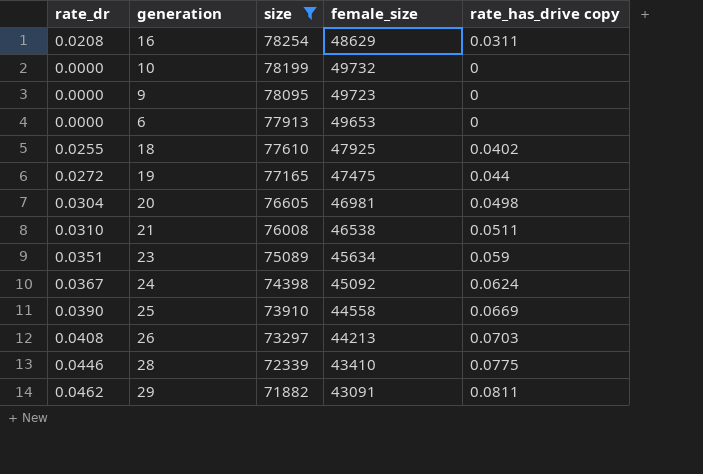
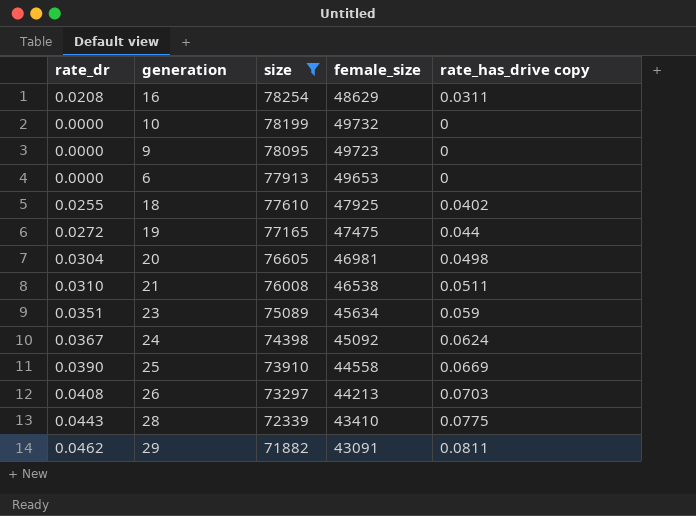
28 | rate_dr: 0.0446 -> 0.0443

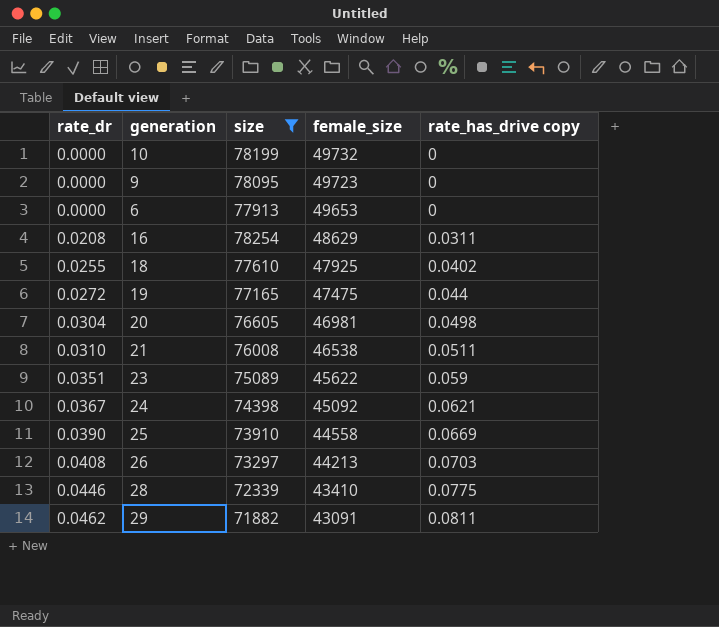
row order: size descending -> rate_dr ascending
23 | female_size: 45634 -> 45622
24 | rate_has_drive copy: 0.0624 -> 0.0621
28 | rate_dr: 0.0443 -> 0.0446

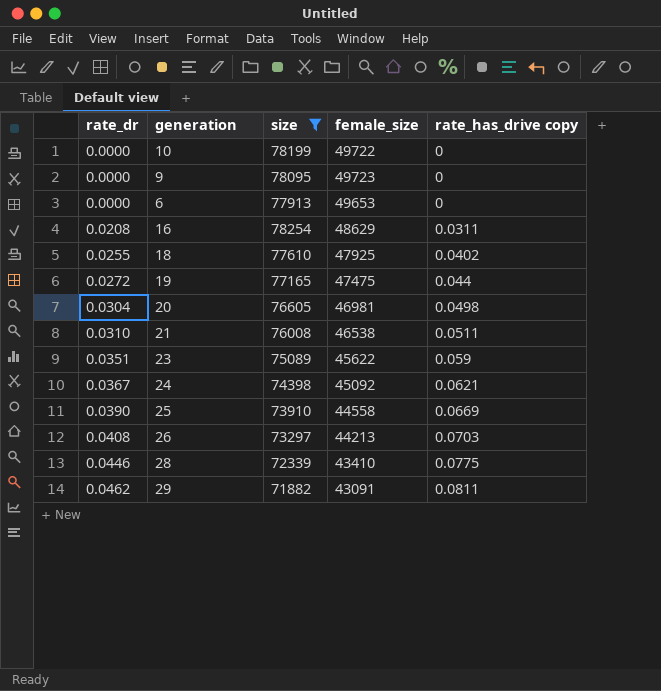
10 | female_size: 49732 -> 49722

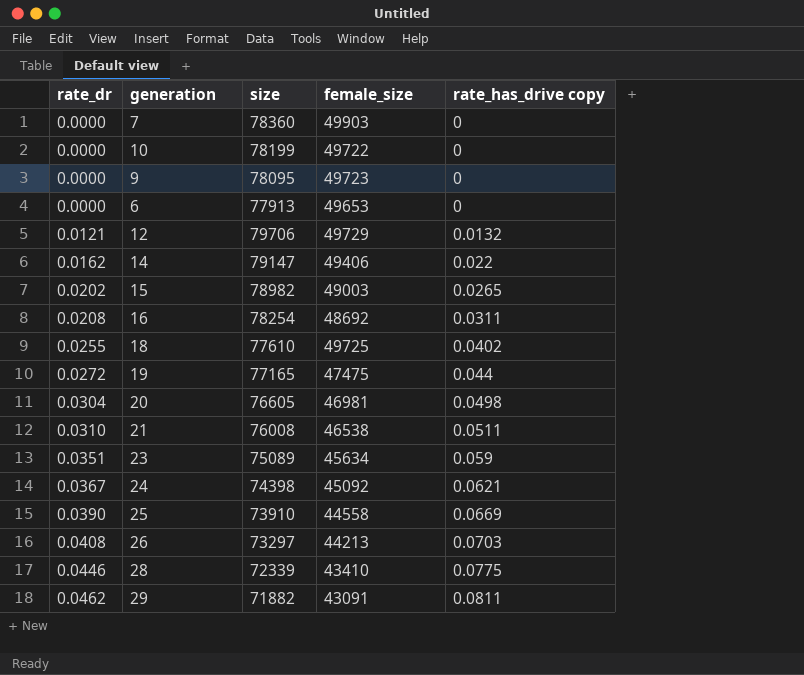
filter: size <= 78254 -> none
16 | female_size: 48629 -> 48692
18 | female_size: 47925 -> 49725
23 | female_size: 45622 -> 45634

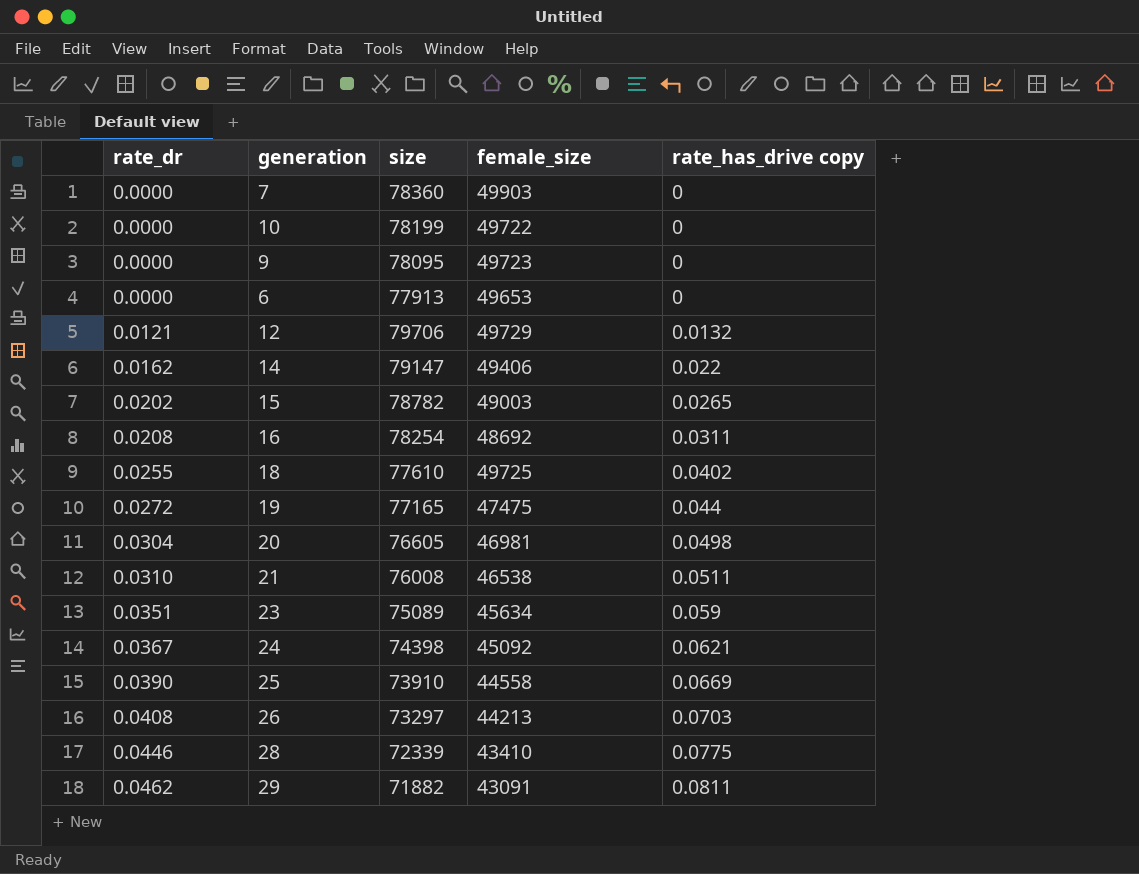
15 | size: 78982 -> 78782

